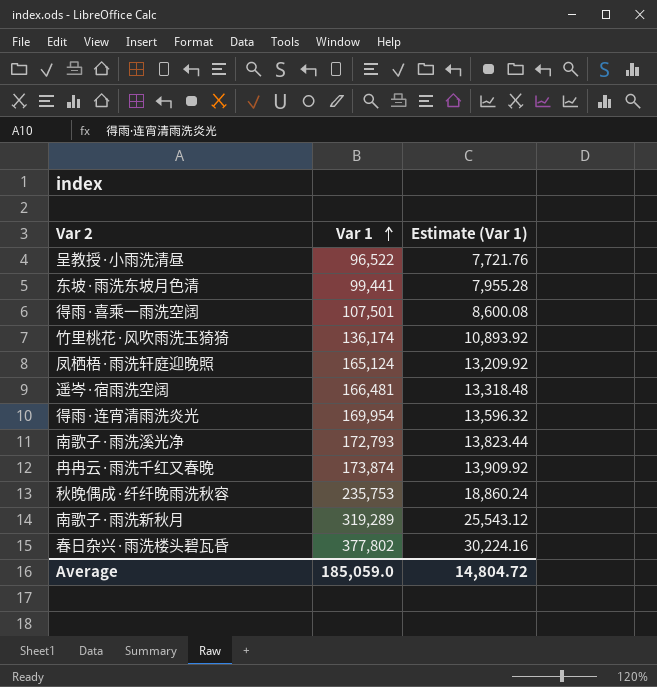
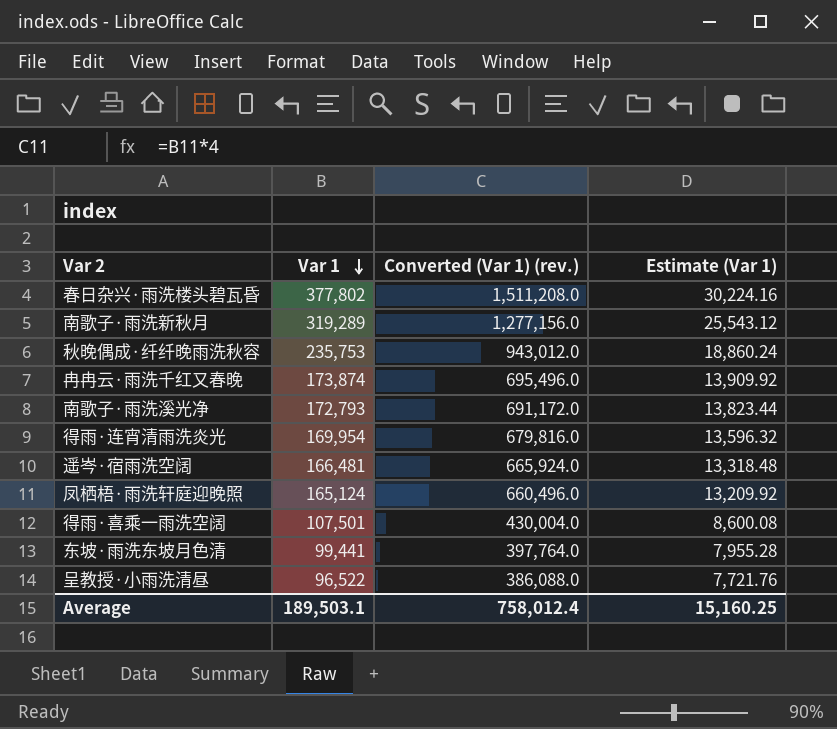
row order: Var 1 ascending -> Var 1 descending
column Converted (Var 1) (rev.) | formula: none -> [Var 1] * 4
row 竹里桃花·风吹雨洗玉猗猗: 136,174 | 10,893.92 -> none
Average | Var 1: 185,059.0 -> 189,503.1
Average | Estimate (Var 1): 14,804.72 -> 15,160.25

